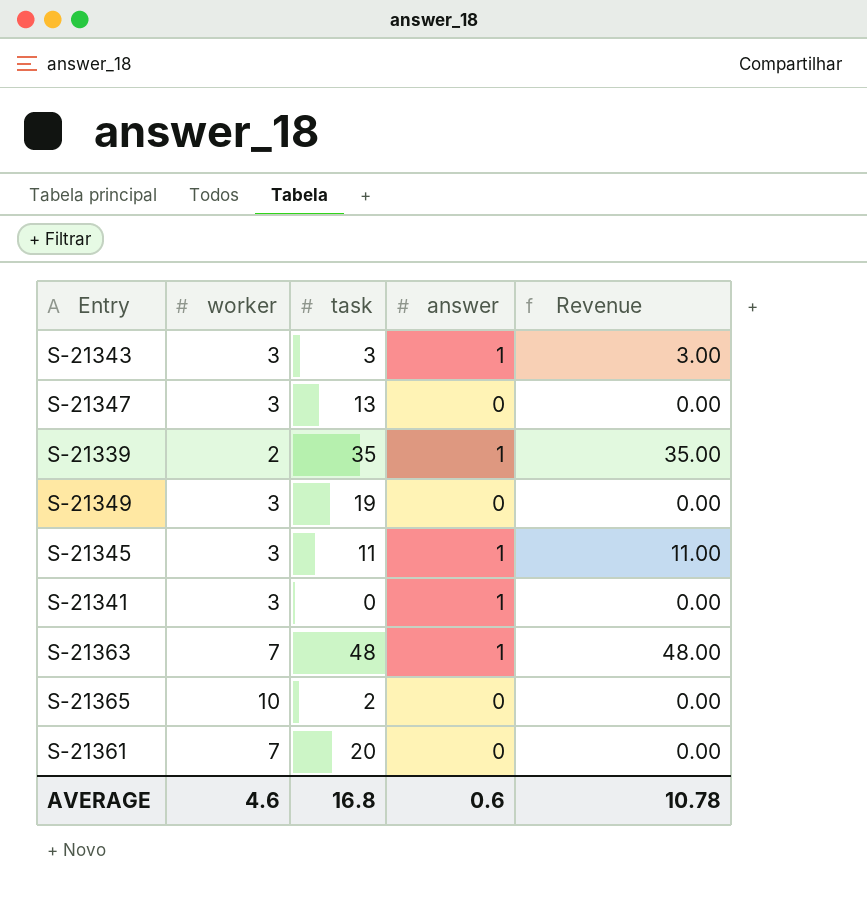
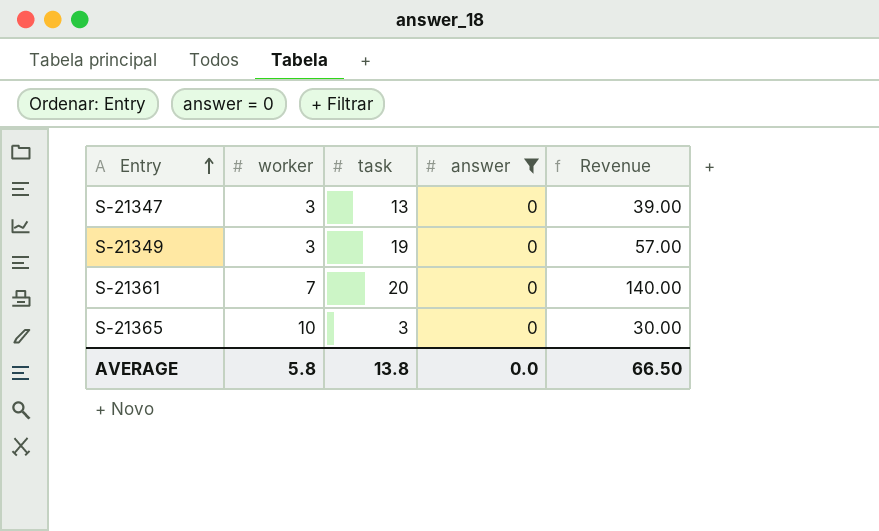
filter: none -> answer = 0
row order: none -> Entry ascending
column Revenue | formula: [task] * [answer] -> [worker] * [task]
S-21365 | task: 2 -> 3
AVERAGE | worker: 4.6 -> 5.8
AVERAGE | task: 16.8 -> 13.8
AVERAGE | answer: 0.6 -> 0.0
AVERAGE | Revenue: 10.78 -> 66.50

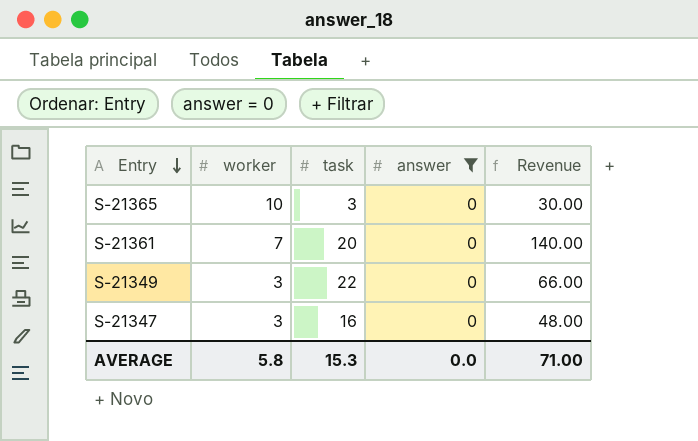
row order: Entry ascending -> Entry descending
S-21349 | task: 19 -> 22
S-21349 | Revenue: 57.00 -> 66.00
S-21347 | task: 13 -> 16
S-21347 | Revenue: 39.00 -> 48.00
AVERAGE | task: 13.8 -> 15.3
AVERAGE | Revenue: 66.50 -> 71.00

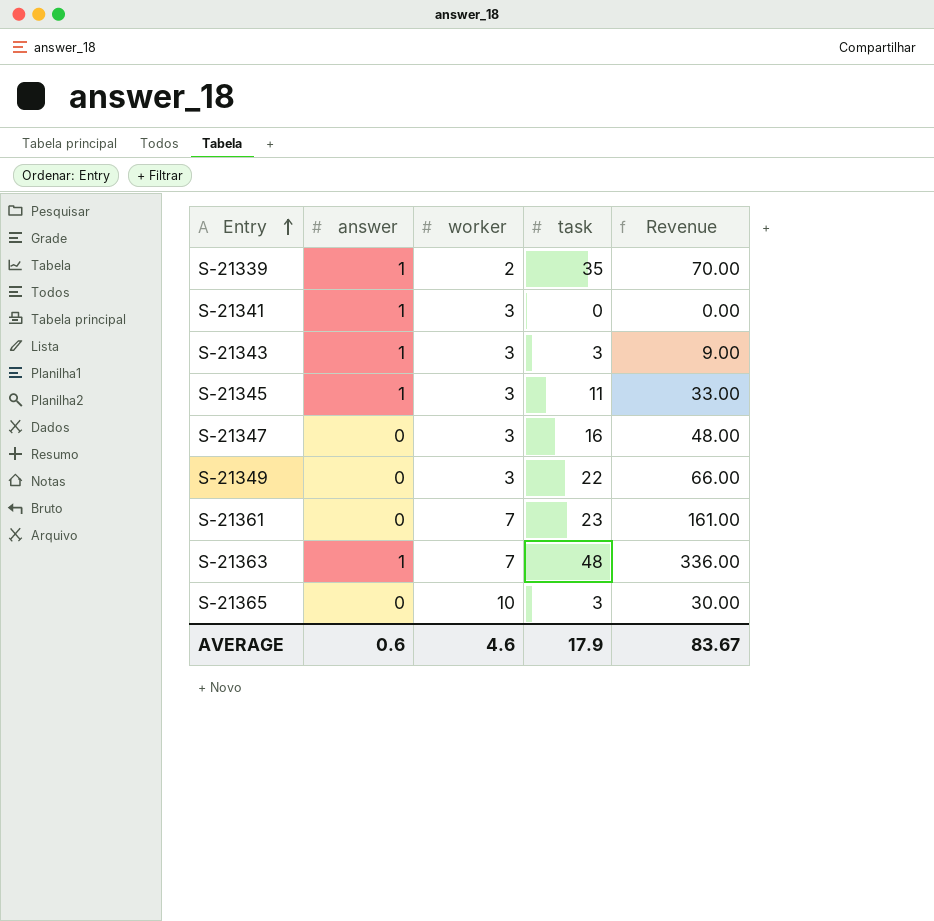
filter: answer = 0 -> none
row order: Entry descending -> Entry ascending
column answer | position: 4 -> 2
S-21361 | task: 20 -> 23
S-21361 | Revenue: 140.00 -> 161.00
AVERAGE | answer: 0.0 -> 0.6
AVERAGE | worker: 5.8 -> 4.6
AVERAGE | task: 15.3 -> 17.9
AVERAGE | Revenue: 71.00 -> 83.67

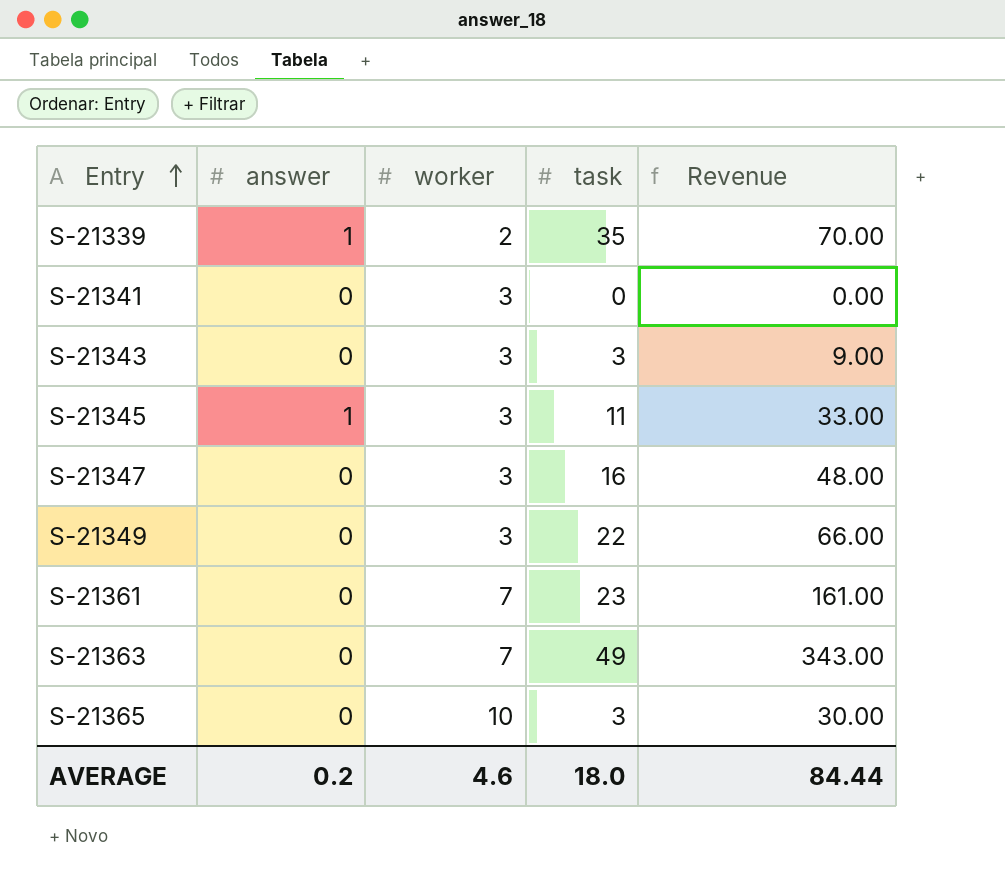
S-21341 | answer: 1 -> 0
S-21343 | answer: 1 -> 0
S-21363 | answer: 1 -> 0
S-21363 | task: 48 -> 49
S-21363 | Revenue: 336.00 -> 343.00
AVERAGE | answer: 0.6 -> 0.2
AVERAGE | task: 17.9 -> 18.0
AVERAGE | Revenue: 83.67 -> 84.44

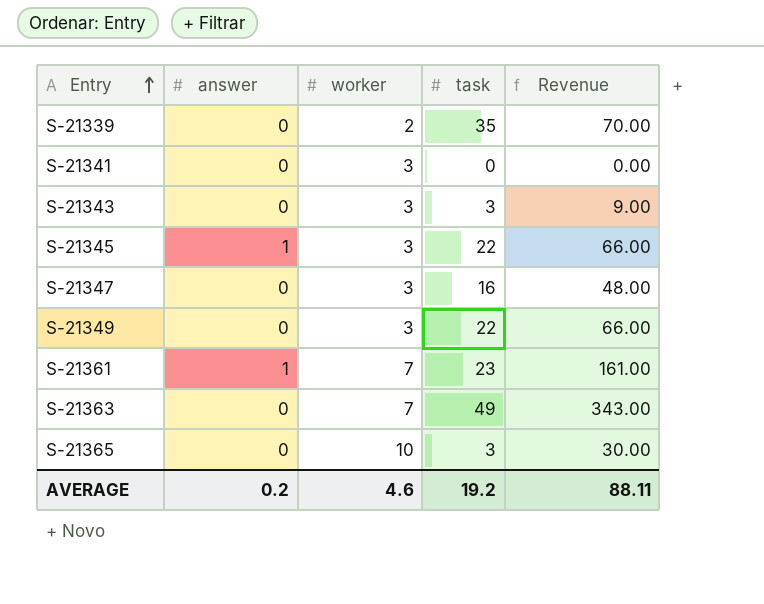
S-21339 | answer: 1 -> 0
S-21345 | task: 11 -> 22
S-21345 | Revenue: 33.00 -> 66.00
S-21361 | answer: 0 -> 1
AVERAGE | task: 18.0 -> 19.2
AVERAGE | Revenue: 84.44 -> 88.11

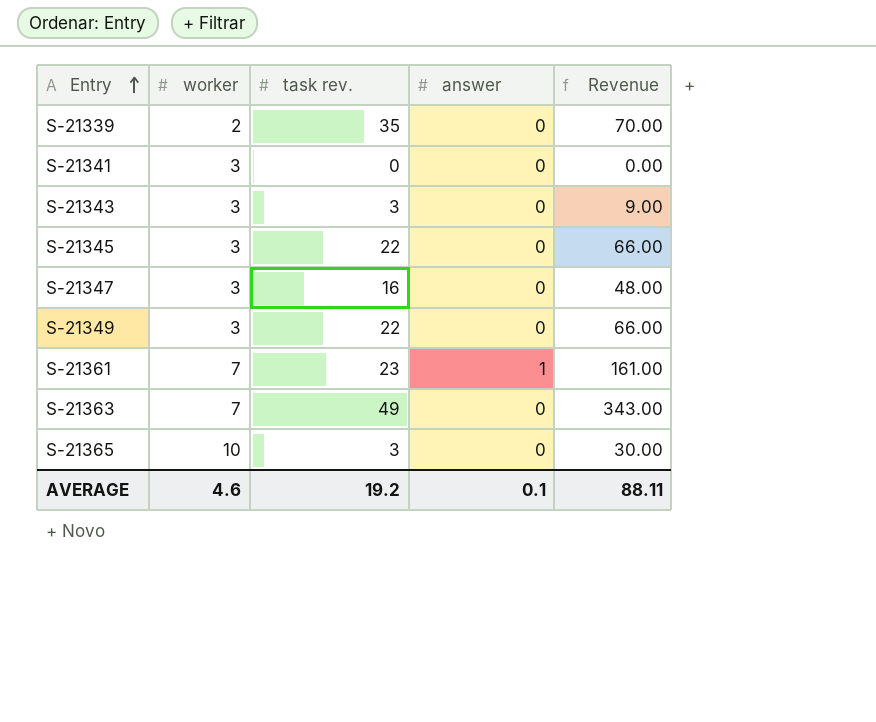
column name: task -> task rev.
column answer | position: 2 -> 4
S-21345 | answer: 1 -> 0
AVERAGE | answer: 0.2 -> 0.1

